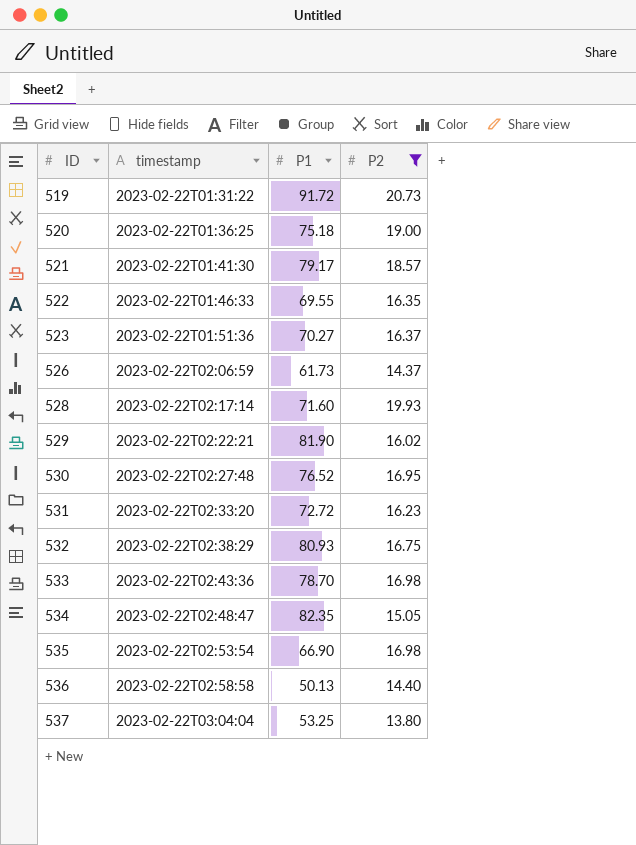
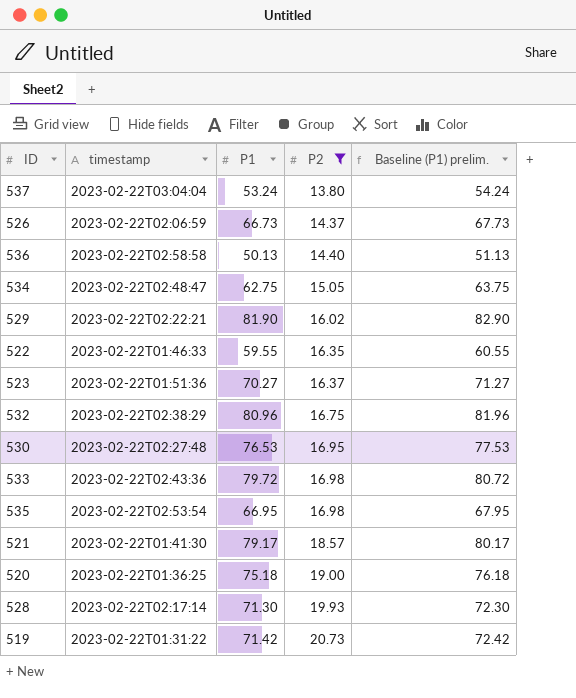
row order: ID ascending -> P2 ascending
column Baseline (P1) prelim. | formula: none -> [P1] + 1
row 531: 2023-02-22T02:33:20 | 72.72 | 16.23 -> none
537 | P1: 53.25 -> 53.24
526 | P1: 61.73 -> 66.73
534 | P1: 82.35 -> 62.75
522 | P1: 69.55 -> 59.55
532 | P1: 80.93 -> 80.96
530 | P1: 76.52 -> 76.53
533 | P1: 78.70 -> 79.72
535 | P1: 66.90 -> 66.95
528 | P1: 71.60 -> 71.30
519 | P1: 91.72 -> 71.42

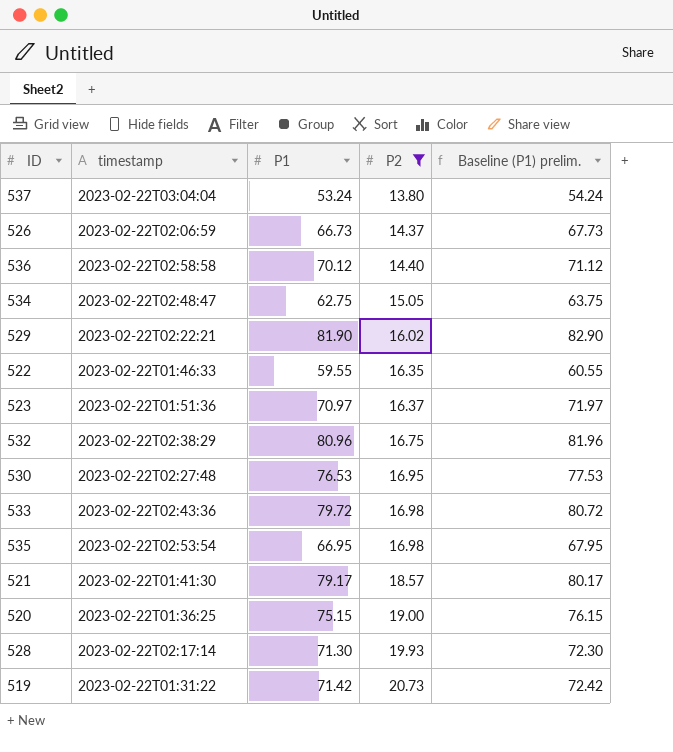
536 | P1: 50.13 -> 70.12
536 | Baseline (P1) prelim.: 51.13 -> 71.12
523 | P1: 70.27 -> 70.97
523 | Baseline (P1) prelim.: 71.27 -> 71.97
520 | P1: 75.18 -> 75.15
520 | Baseline (P1) prelim.: 76.18 -> 76.15

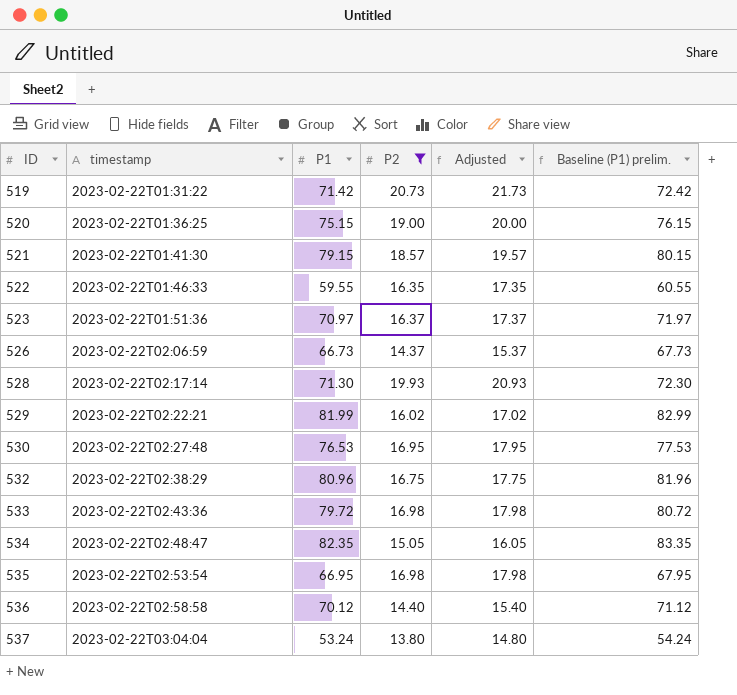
row order: P2 ascending -> ID ascending
column Adjusted | formula: none -> [P2] + 1
521 | P1: 79.17 -> 79.15
521 | Baseline (P1) prelim.: 80.17 -> 80.15
529 | P1: 81.90 -> 81.99
529 | Baseline (P1) prelim.: 82.90 -> 82.99
534 | P1: 62.75 -> 82.35
534 | Baseline (P1) prelim.: 63.75 -> 83.35

